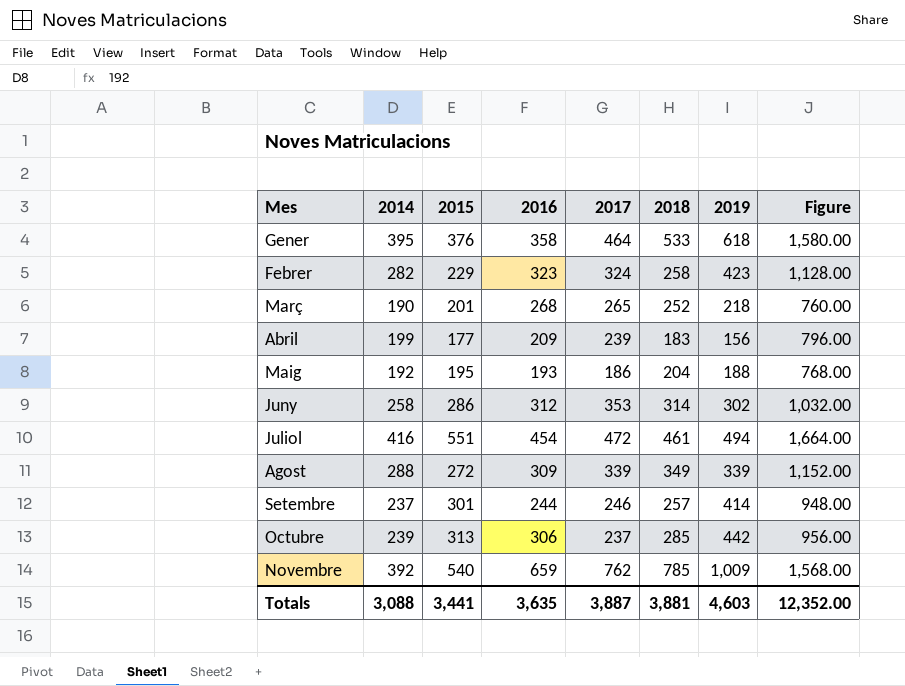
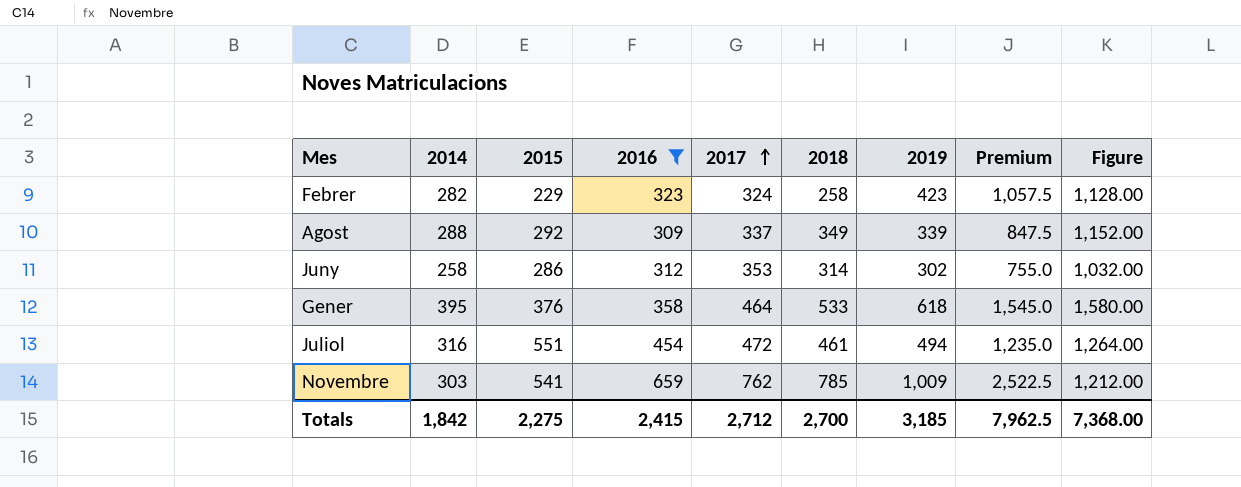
filter: none -> 2016 >= 309
row order: none -> 2017 ascending
column Premium | formula: none -> [2019] * 2.5
Agost | 2015: 272 -> 292
Agost | 2017: 339 -> 337
Juliol | 2014: 416 -> 316
Juliol | Figure: 1,664.00 -> 1,264.00
Novembre | 2014: 392 -> 303
Novembre | 2015: 540 -> 541
Novembre | Figure: 1,568.00 -> 1,212.00
Totals | 2014: 3,088 -> 1,842
Totals | 2015: 3,441 -> 2,275
Totals | 2016: 3,635 -> 2,415
Totals | 2017: 3,887 -> 2,712
Totals | 2018: 3,881 -> 2,700
Totals | 2019: 4,603 -> 3,185
Totals | Figure: 12,352.00 -> 7,368.00

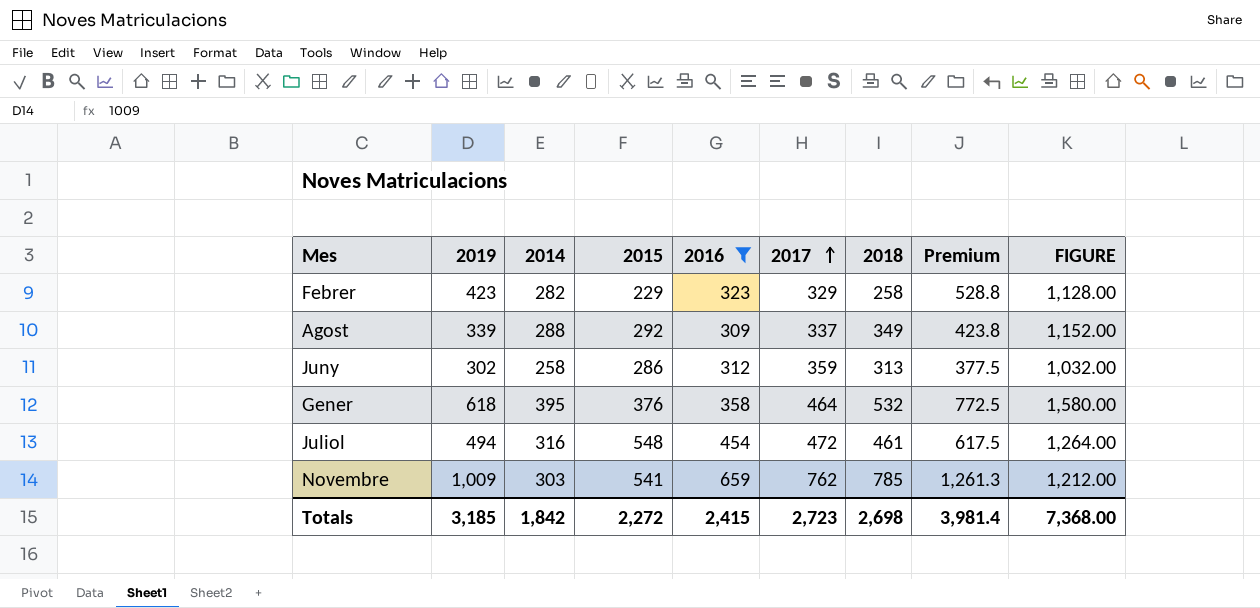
column 2019 | position: 7 -> 2
column Premium | formula: [2019] * 2.5 -> [2019] * 1.25
column name: Figure -> FIGURE
Febrer | 2017: 324 -> 329
Juny | 2017: 353 -> 359
Juny | 2018: 314 -> 313
Gener | 2018: 533 -> 532
Juliol | 2015: 551 -> 548
Totals | 2015: 2,275 -> 2,272
Totals | 2017: 2,712 -> 2,723
Totals | 2018: 2,700 -> 2,698
Totals | Premium: 7,962.5 -> 3,981.4

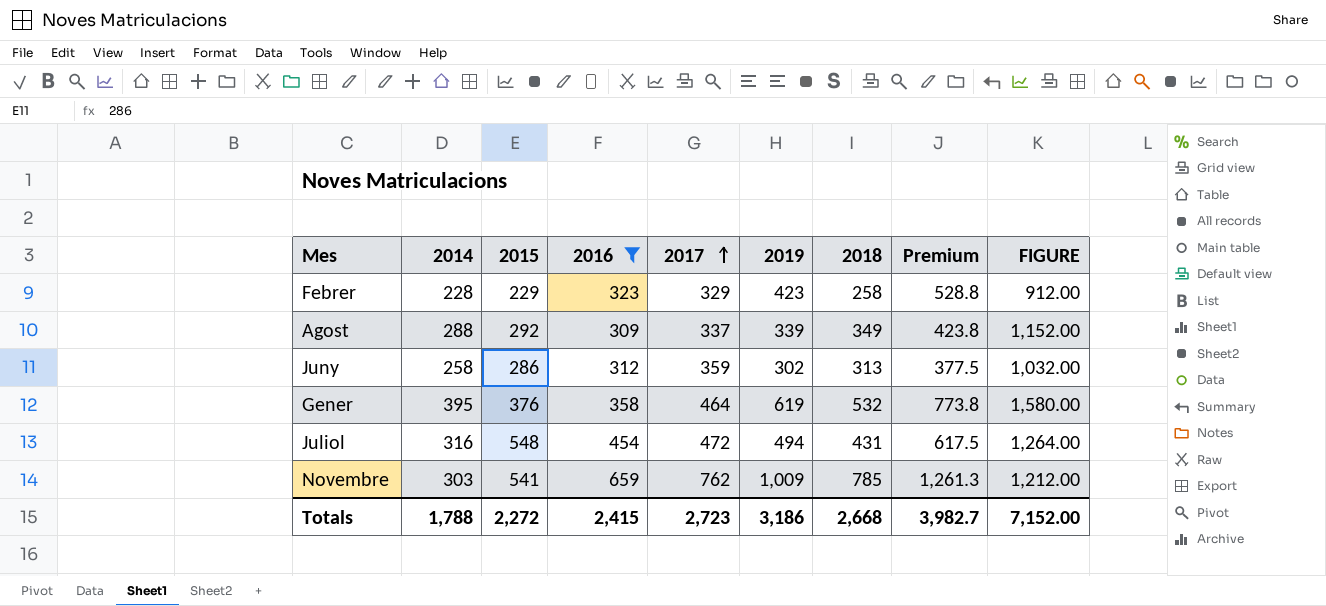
column 2019 | position: 2 -> 6
Febrer | 2014: 282 -> 228
Febrer | FIGURE: 1,128.00 -> 912.00
Gener | 2019: 618 -> 619
Gener | Premium: 772.5 -> 773.8
Juliol | 2018: 461 -> 431
Totals | 2014: 1,842 -> 1,788
Totals | 2019: 3,185 -> 3,186
Totals | 2018: 2,698 -> 2,668
Totals | Premium: 3,981.4 -> 3,982.7
Totals | FIGURE: 7,368.00 -> 7,152.00

